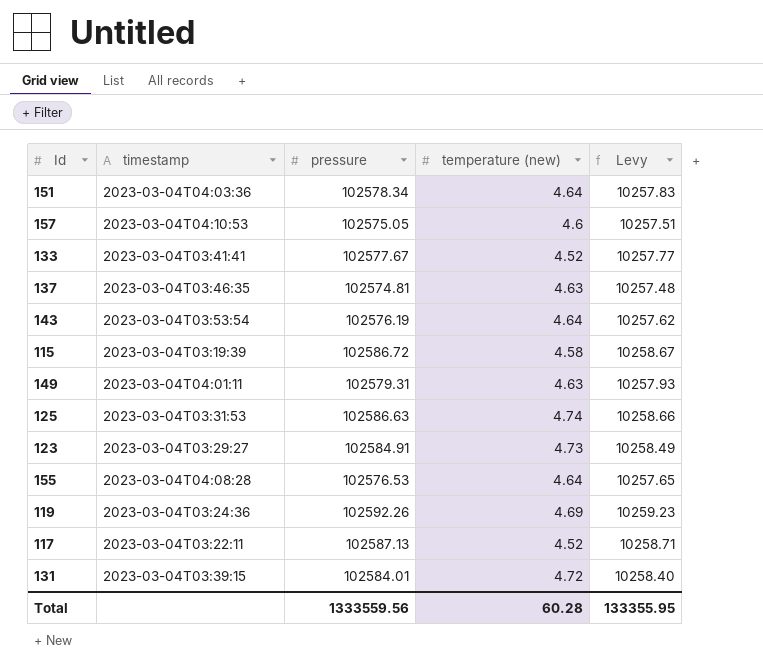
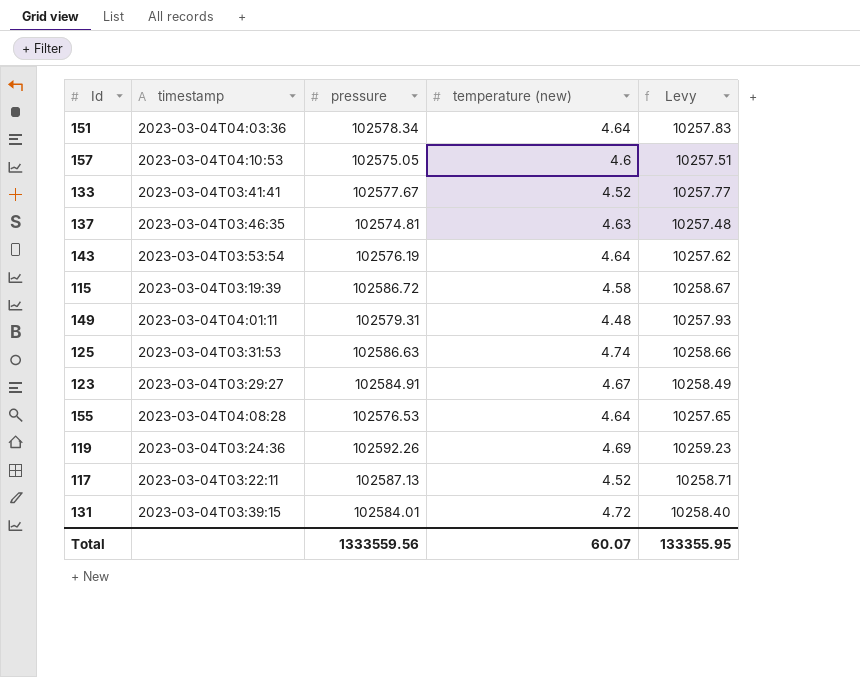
149 | temperature (new): 4.63 -> 4.48
123 | temperature (new): 4.73 -> 4.67
Total | temperature (new): 60.28 -> 60.07

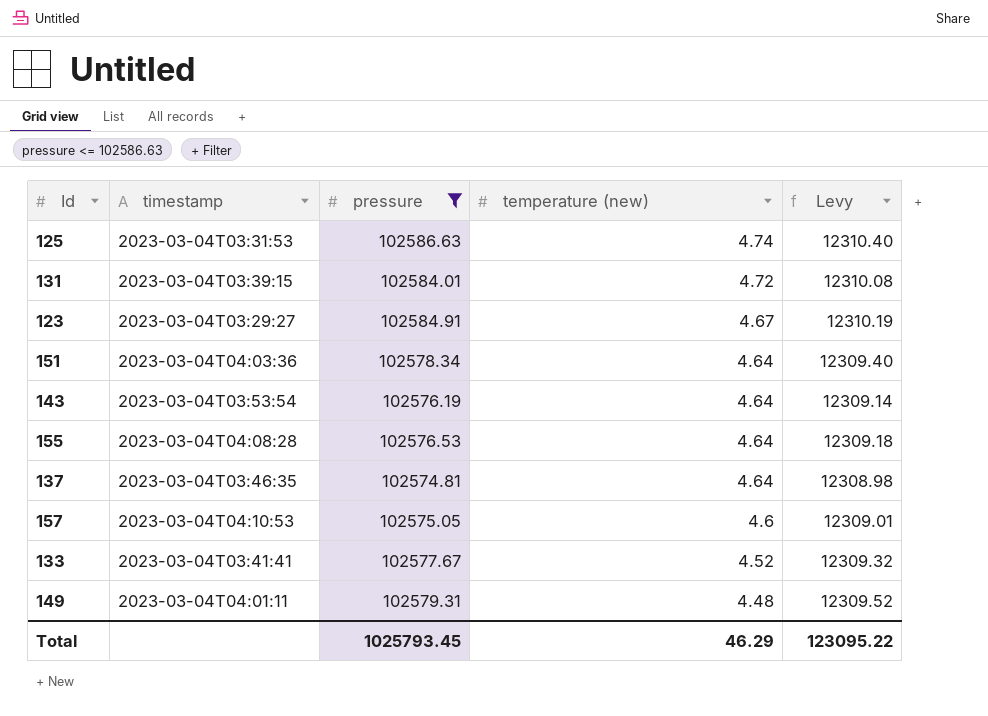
filter: none -> pressure <= 102586.63
row order: none -> temperature (new) descending
column Levy | formula: [pressure] * 0.1 -> [pressure] * 0.12
137 | temperature (new): 4.63 -> 4.64
Total | pressure: 1333559.56 -> 1025793.45
Total | temperature (new): 60.07 -> 46.29
Total | Levy: 133355.95 -> 123095.22

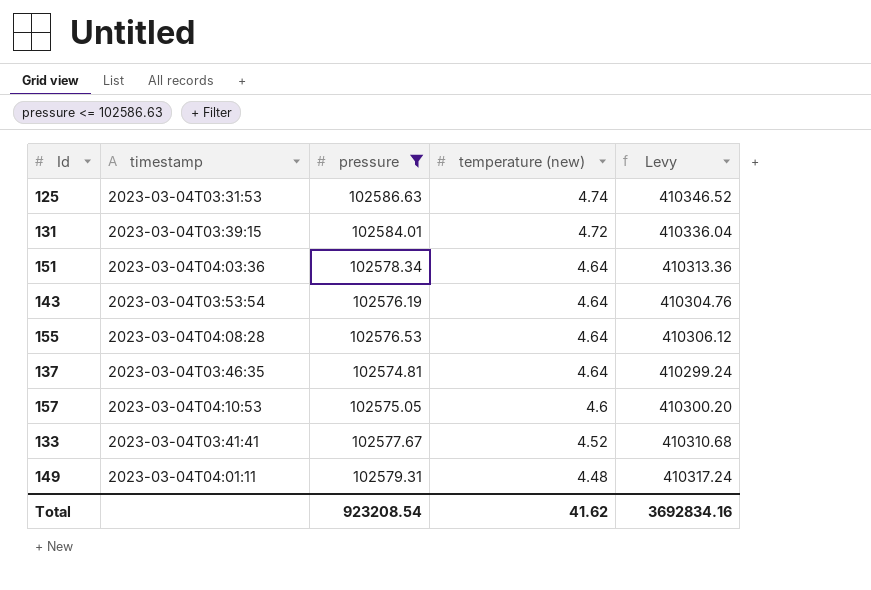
column Levy | formula: [pressure] * 0.12 -> [pressure] * 4
row 123: 2023-03-04T03:29:27 | 102584.91 | 4.67 | 12310.19 -> none
Total | pressure: 1025793.45 -> 923208.54
Total | temperature (new): 46.29 -> 41.62
Total | Levy: 123095.22 -> 3692834.16

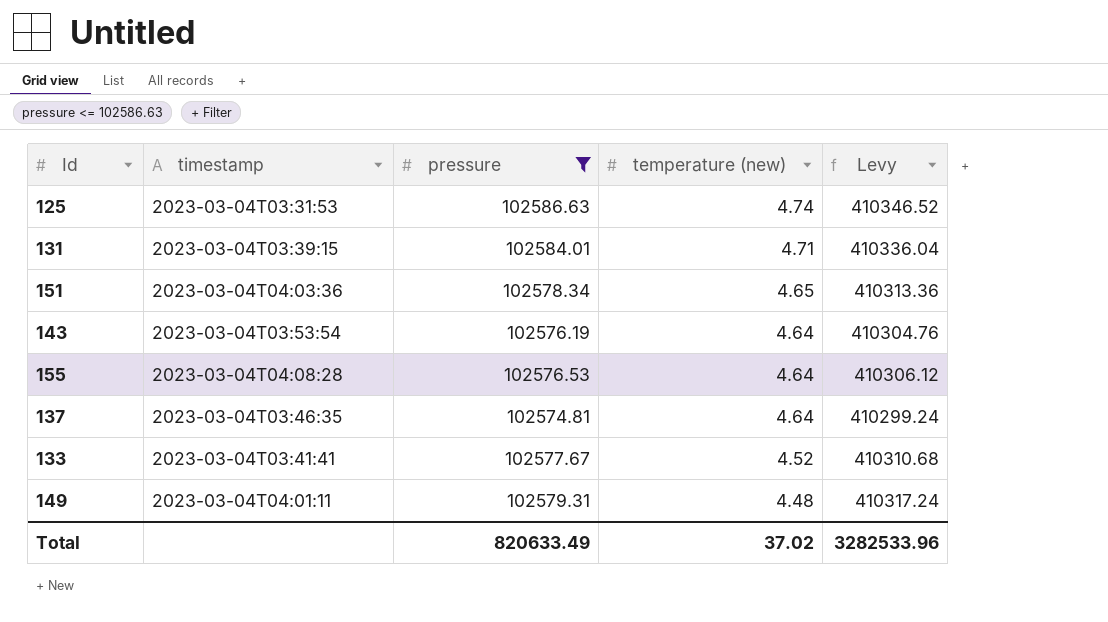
row 157: 2023-03-04T04:10:53 | 102575.05 | 4.6 | 410300.20 -> none
131 | temperature (new): 4.72 -> 4.71
151 | temperature (new): 4.64 -> 4.65
Total | pressure: 923208.54 -> 820633.49
Total | temperature (new): 41.62 -> 37.02
Total | Levy: 3692834.16 -> 3282533.96

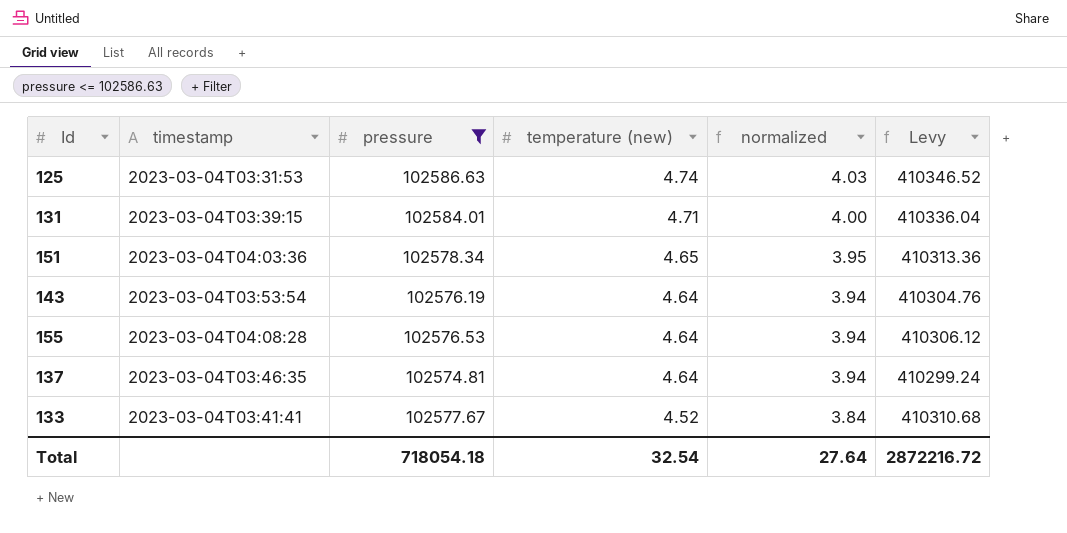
column normalized | formula: none -> [temperature (new)] * 0.85
row 149: 2023-03-04T04:01:11 | 102579.31 | 4.48 | 410317.24 -> none
Total | pressure: 820633.49 -> 718054.18
Total | temperature (new): 37.02 -> 32.54
Total | Levy: 3282533.96 -> 2872216.72

